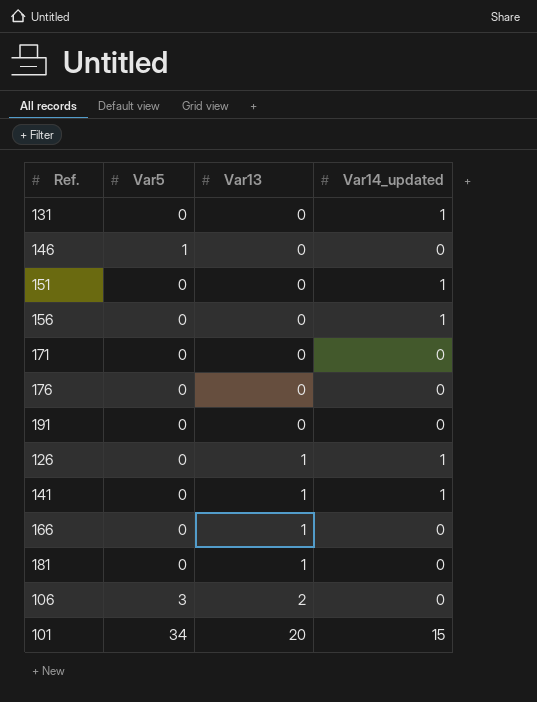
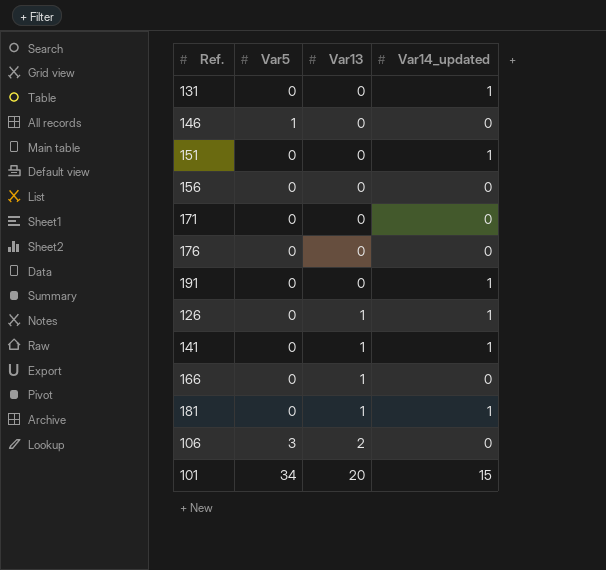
156 | Var14_updated: 1 -> 0
191 | Var14_updated: 0 -> 1
181 | Var14_updated: 0 -> 1

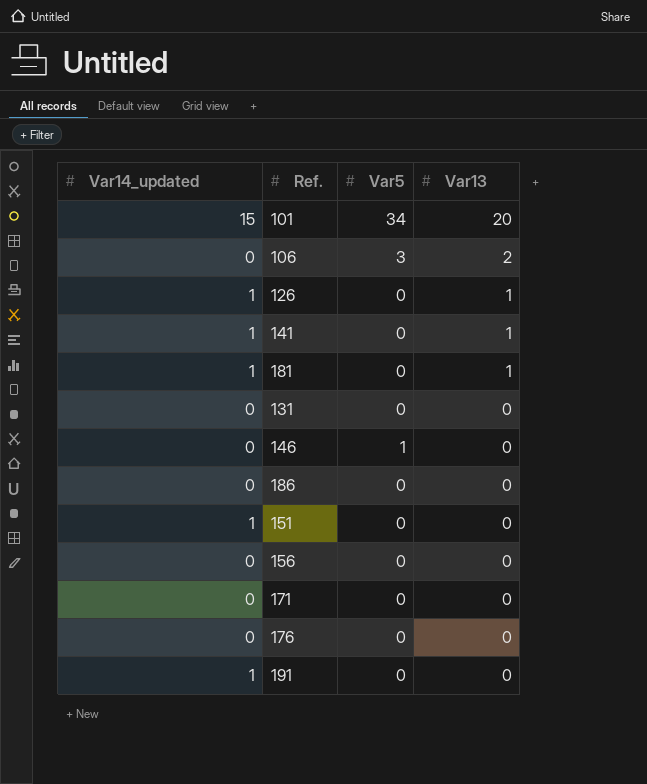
row order: Var13 ascending -> Var13 descending
column Var14_updated | position: 4 -> 1
row 166: 0 | 1 | 0 -> none
131 | Var14_updated: 1 -> 0
row 186: none -> 0 | 0 | 0

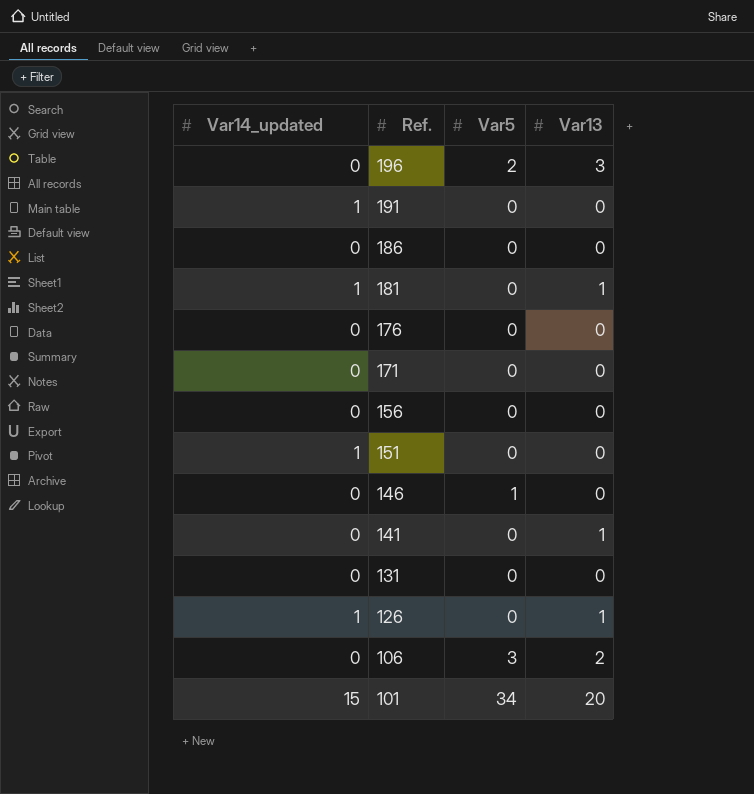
row order: Var13 descending -> Ref. descending
row 196: none -> 0 | 2 | 3
141 | Var14_updated: 1 -> 0

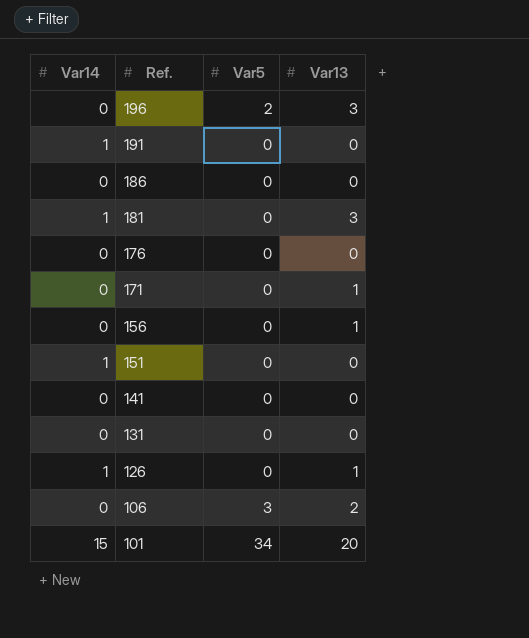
column name: Var14_updated -> Var14
row 146: 0 | 1 | 0 -> none
181 | Var13: 1 -> 3
171 | Var13: 0 -> 1
156 | Var13: 0 -> 1
141 | Var13: 1 -> 0

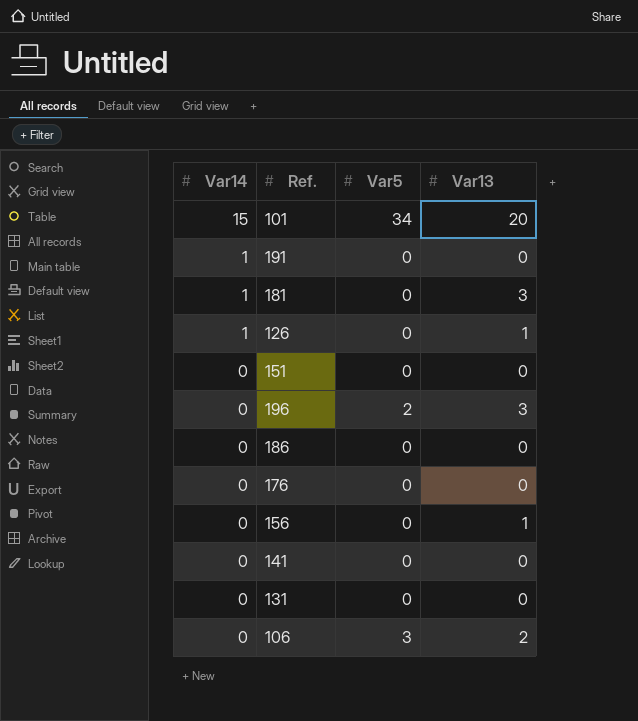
row order: Ref. descending -> Var14 descending
row 171: 0 | 0 | 1 -> none
151 | Var14: 1 -> 0

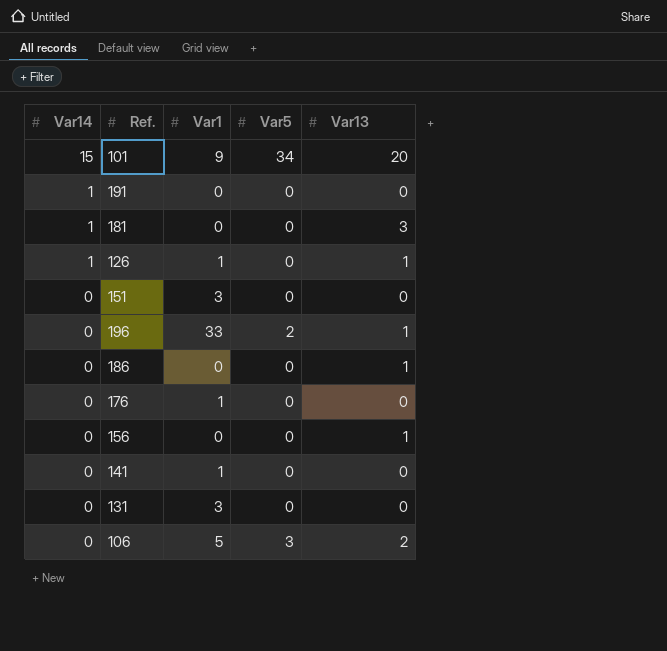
column Var1 | position: none -> 3
196 | Var13: 3 -> 1
186 | Var13: 0 -> 1

